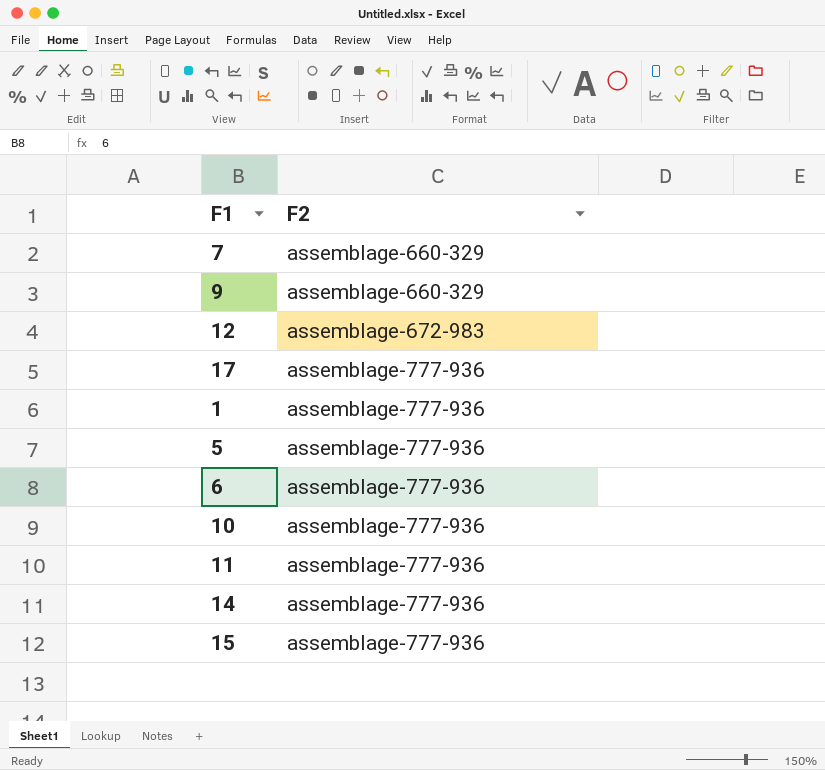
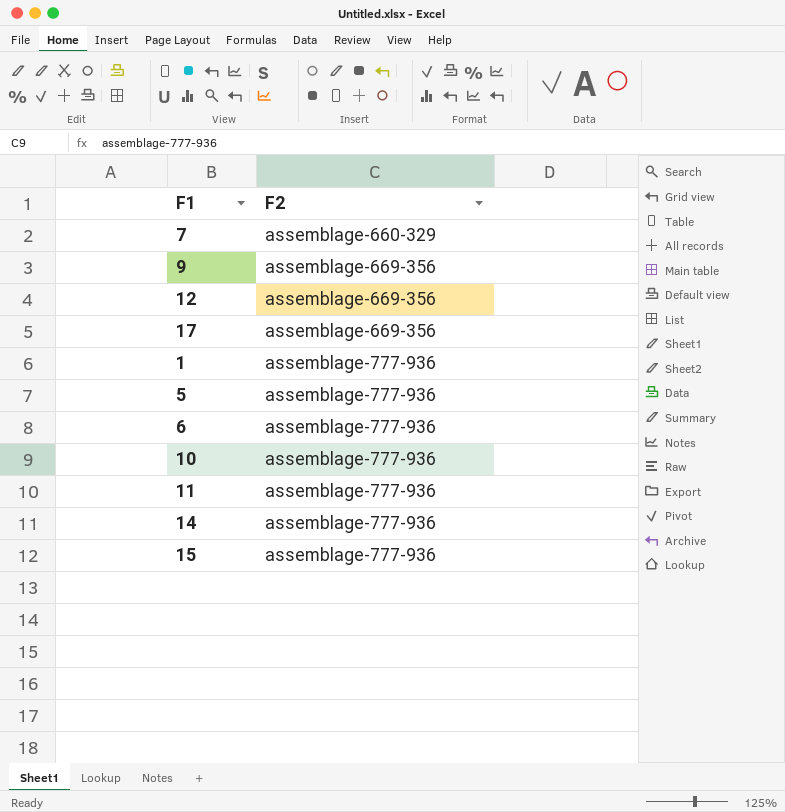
9 | F2: assemblage-660-329 -> assemblage-669-356
12 | F2: assemblage-672-983 -> assemblage-669-356
17 | F2: assemblage-777-936 -> assemblage-669-356

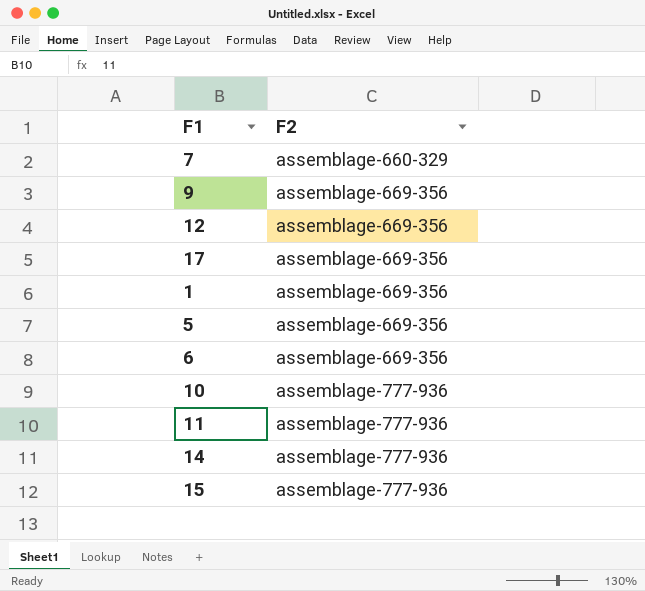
1 | F2: assemblage-777-936 -> assemblage-669-356
5 | F2: assemblage-777-936 -> assemblage-669-356
6 | F2: assemblage-777-936 -> assemblage-669-356

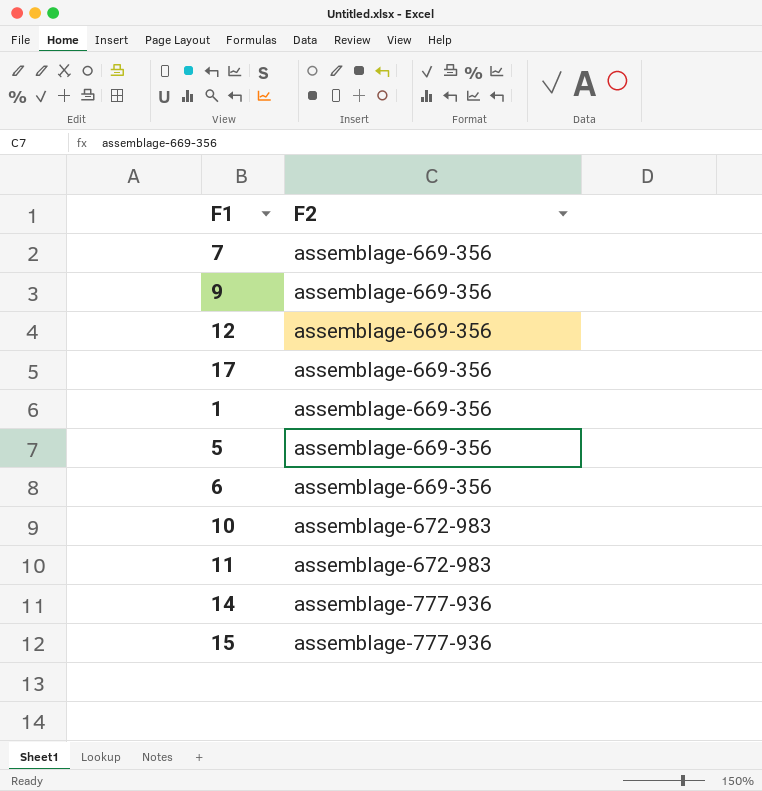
7 | F2: assemblage-660-329 -> assemblage-669-356
10 | F2: assemblage-777-936 -> assemblage-672-983
11 | F2: assemblage-777-936 -> assemblage-672-983

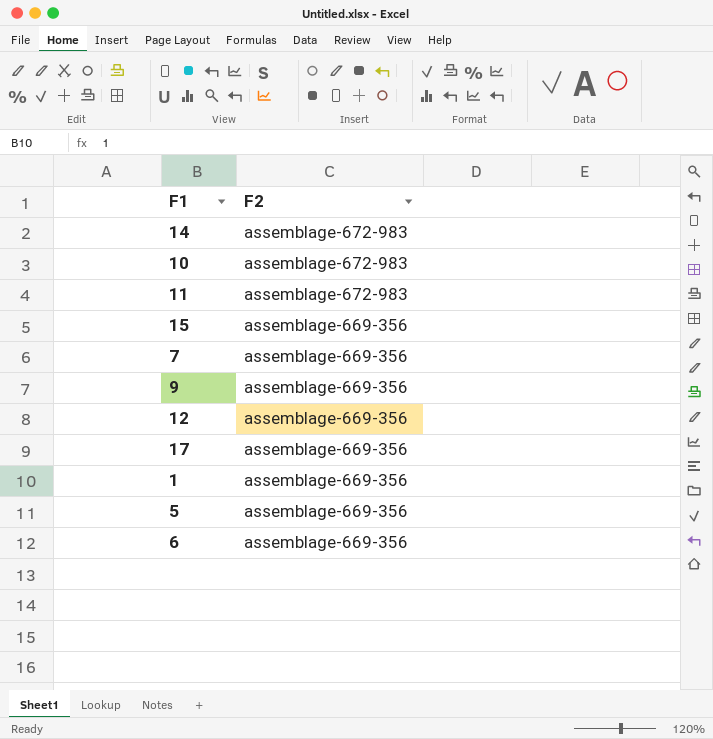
row order: F2 ascending -> F2 descending
14 | F2: assemblage-777-936 -> assemblage-672-983
15 | F2: assemblage-777-936 -> assemblage-669-356

